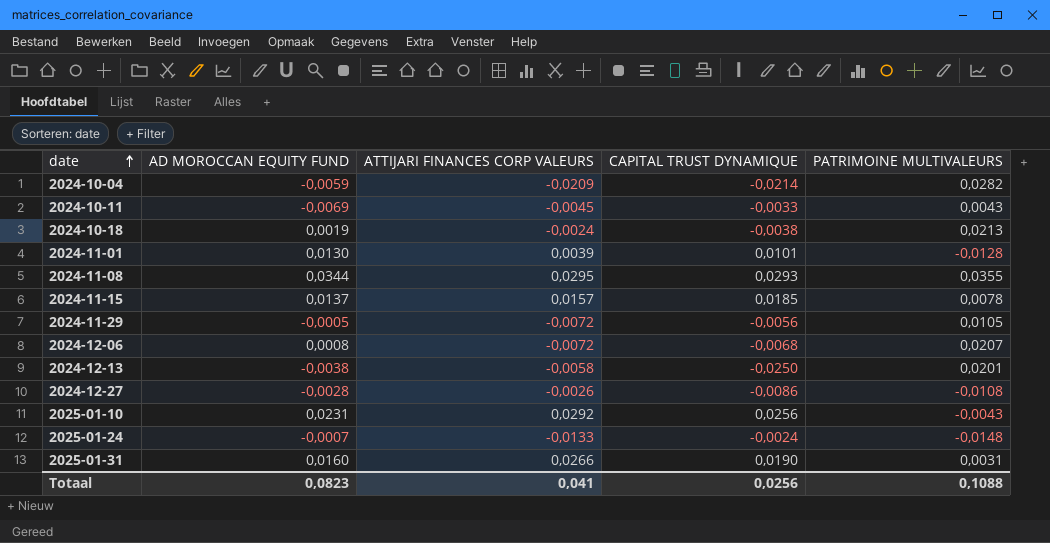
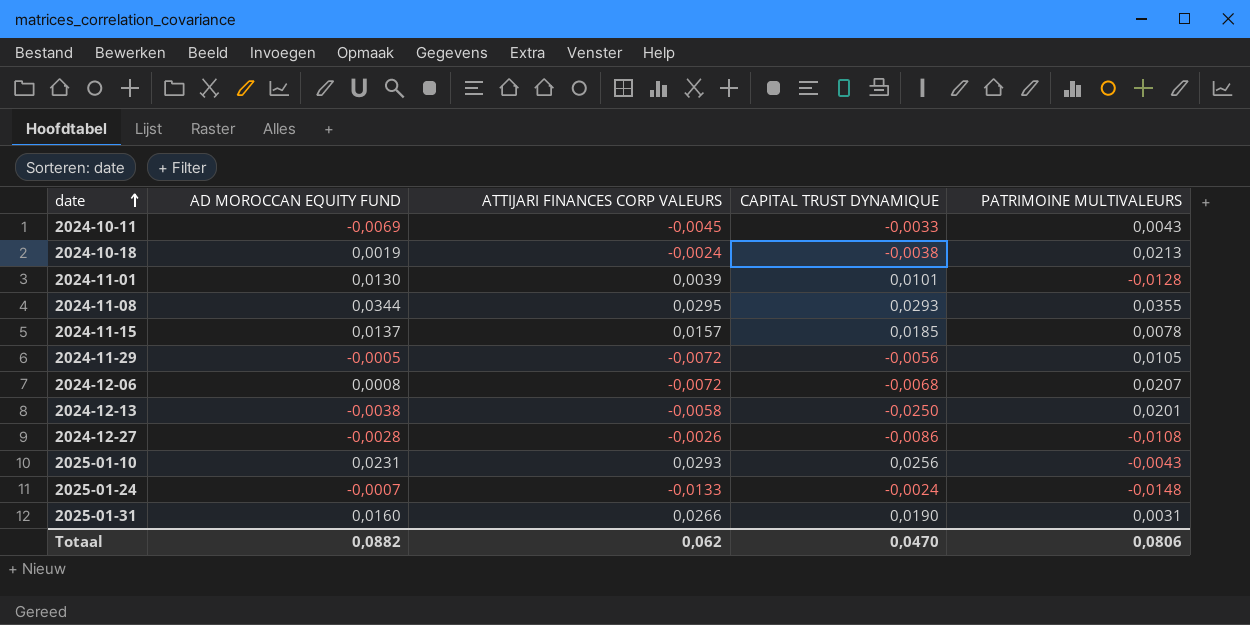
row 2024-10-04: -0,0059 | -0,0209 | -0,0214 | 0,0282 -> none
2025-01-10 | ATTIJARI FINANCES CORP VALEURS: 0,0292 -> 0,0293
Totaal | AD MOROCCAN EQUITY FUND: 0,0823 -> 0,0882
Totaal | ATTIJARI FINANCES CORP VALEURS: 0,041 -> 0,062
Totaal | CAPITAL TRUST DYNAMIQUE: 0,0256 -> 0,0470
Totaal | PATRIMOINE MULTIVALEURS: 0,1088 -> 0,0806

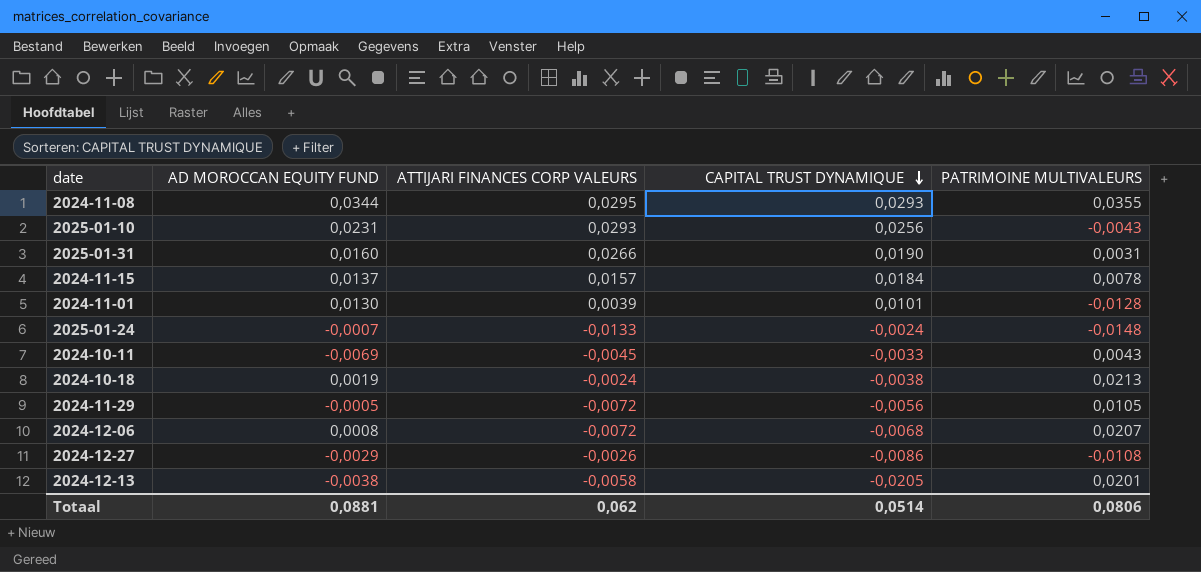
row order: date ascending -> CAPITAL TRUST DYNAMIQUE descending
2024-11-15 | CAPITAL TRUST DYNAMIQUE: 0,0185 -> 0,0184
2024-12-27 | AD MOROCCAN EQUITY FUND: -0,0028 -> -0,0029
2024-12-13 | CAPITAL TRUST DYNAMIQUE: -0,0250 -> -0,0205
Totaal | AD MOROCCAN EQUITY FUND: 0,0882 -> 0,0881
Totaal | CAPITAL TRUST DYNAMIQUE: 0,0470 -> 0,0514

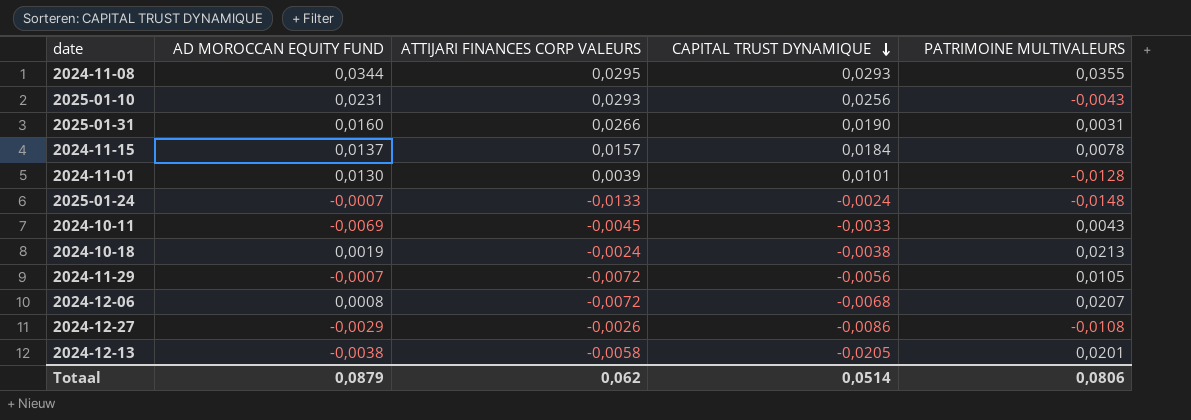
2024-11-29 | AD MOROCCAN EQUITY FUND: -0,0005 -> -0,0007
Totaal | AD MOROCCAN EQUITY FUND: 0,0881 -> 0,0879

